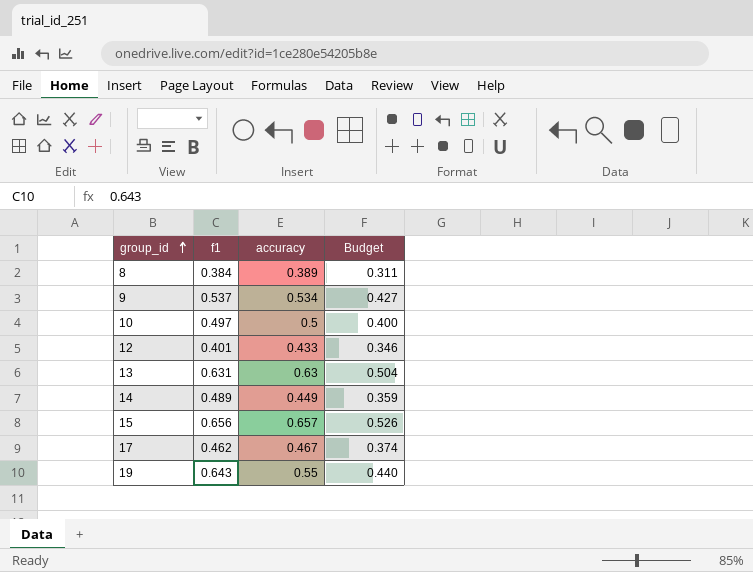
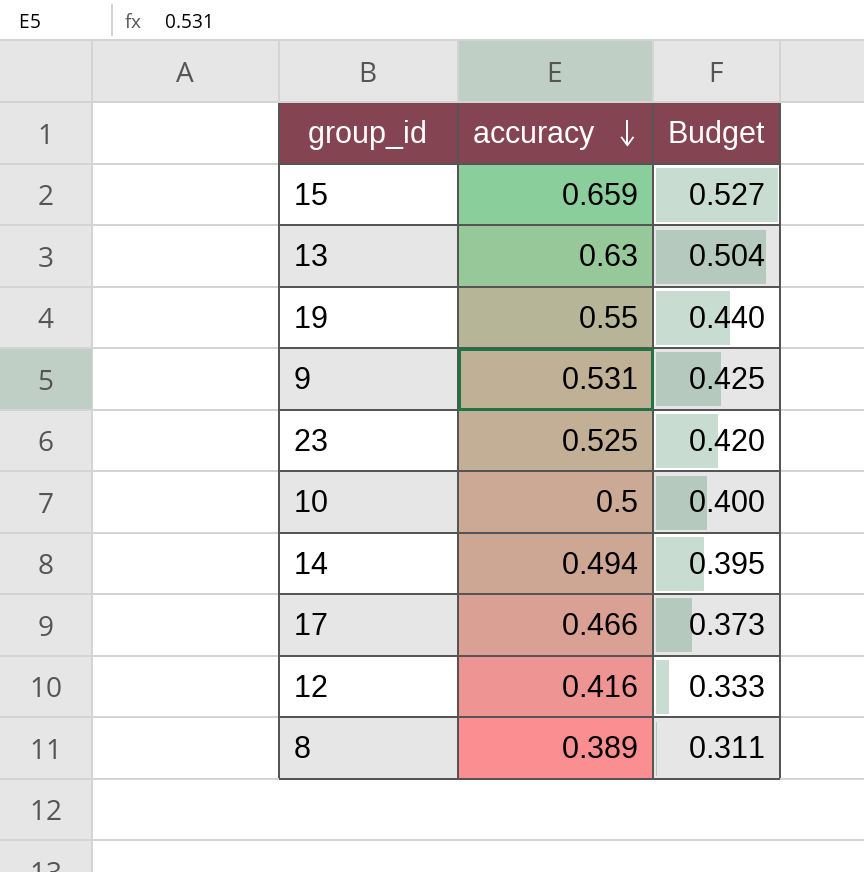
row order: group_id ascending -> accuracy descending
column f1 | position: 2 -> none
15 | accuracy: 0.657 -> 0.659
15 | Budget: 0.526 -> 0.527
9 | accuracy: 0.534 -> 0.531
9 | Budget: 0.427 -> 0.425
row 23: none -> 0.525 | 0.420
14 | accuracy: 0.449 -> 0.494
14 | Budget: 0.359 -> 0.395
17 | accuracy: 0.467 -> 0.466
17 | Budget: 0.374 -> 0.373
12 | accuracy: 0.433 -> 0.416
12 | Budget: 0.346 -> 0.333

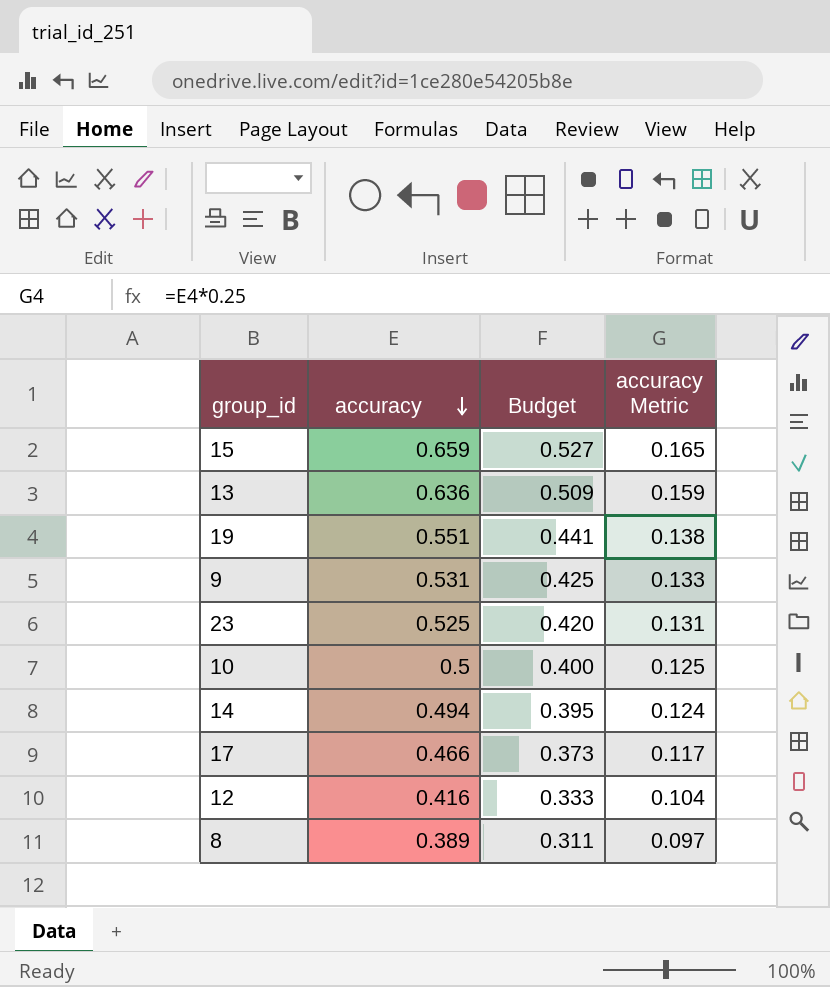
column accuracy Metric | formula: none -> [accuracy] * 0.25
13 | accuracy: 0.63 -> 0.636
13 | Budget: 0.504 -> 0.509
19 | accuracy: 0.55 -> 0.551
19 | Budget: 0.440 -> 0.441

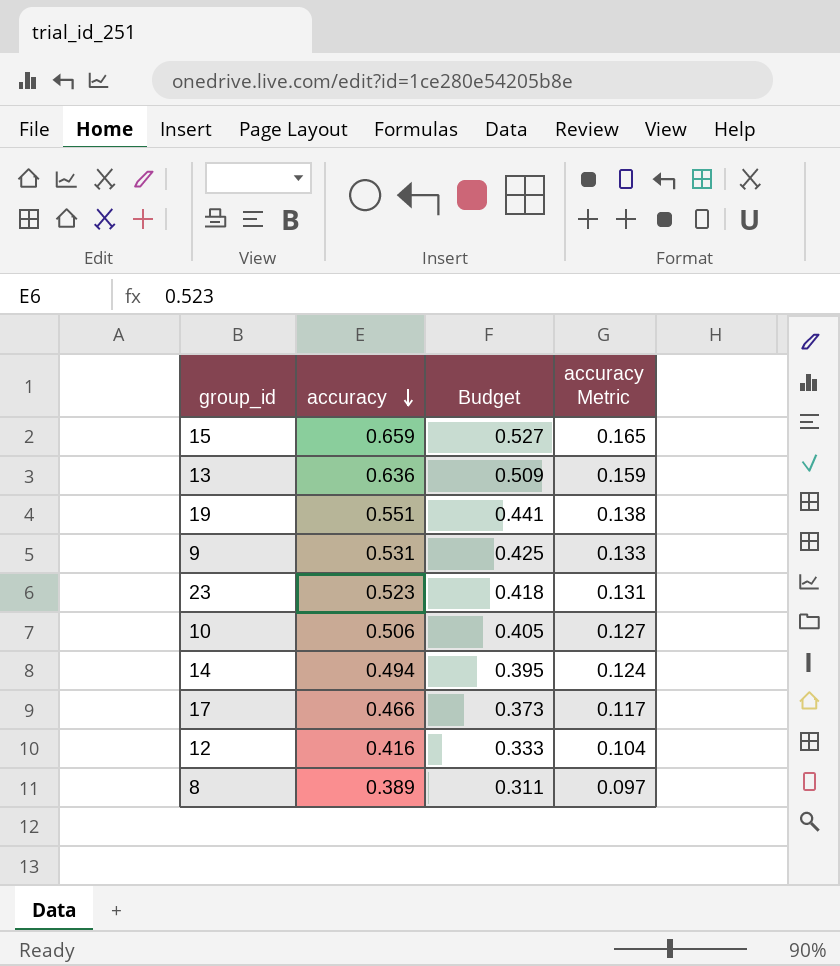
23 | accuracy: 0.525 -> 0.523
23 | Budget: 0.420 -> 0.418
10 | accuracy: 0.5 -> 0.506
10 | Budget: 0.400 -> 0.405
10 | accuracy Metric: 0.125 -> 0.127

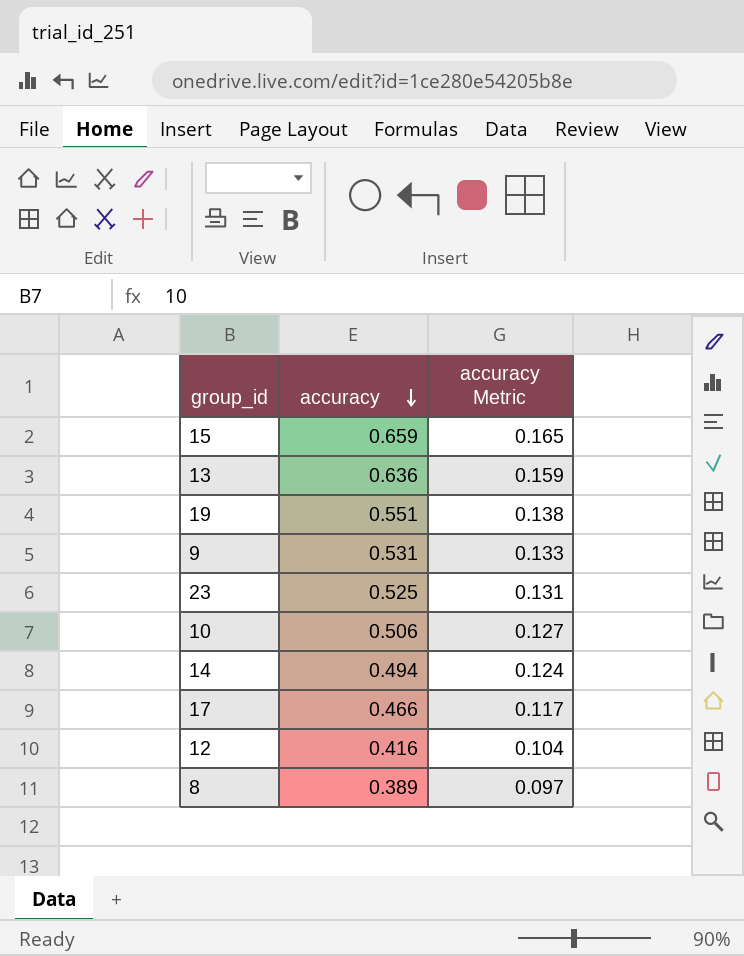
column Budget | formula: [accuracy] * 0.8 -> none
23 | accuracy: 0.523 -> 0.525

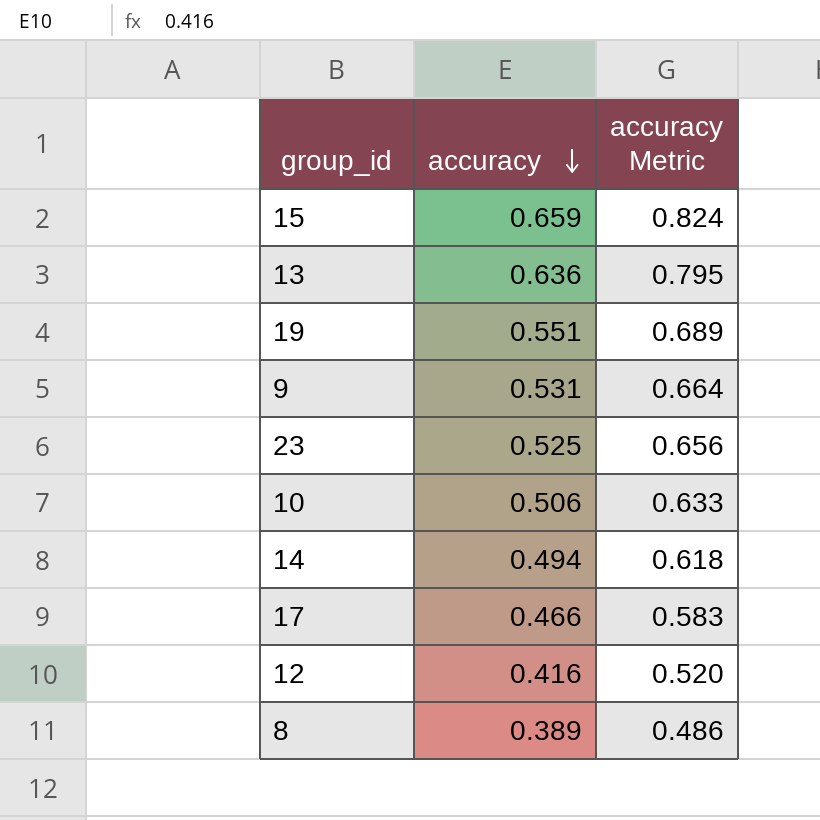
column accuracy Metric | formula: [accuracy] * 0.25 -> [accuracy] * 1.25

